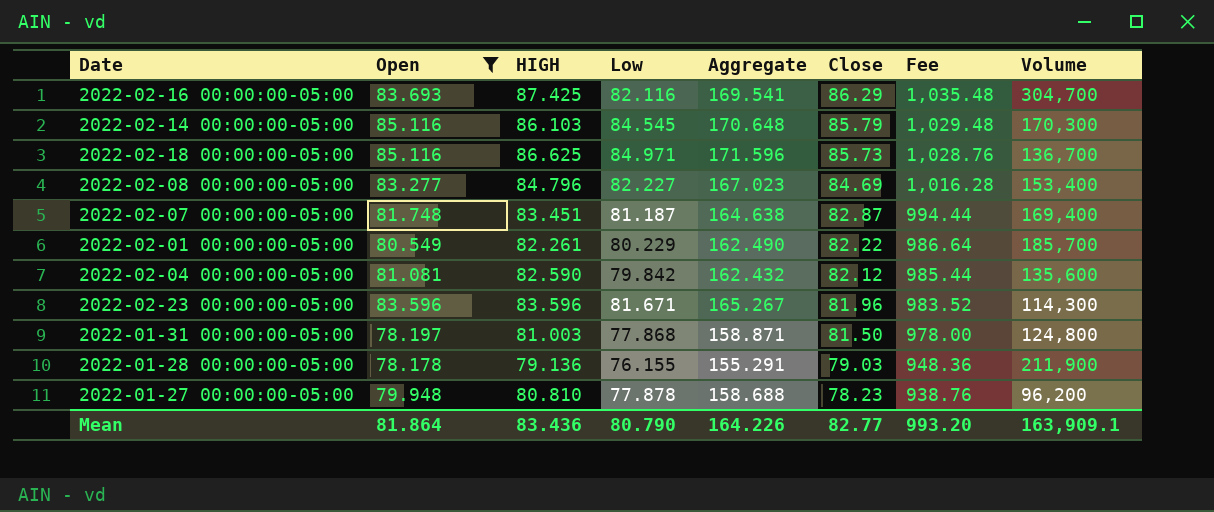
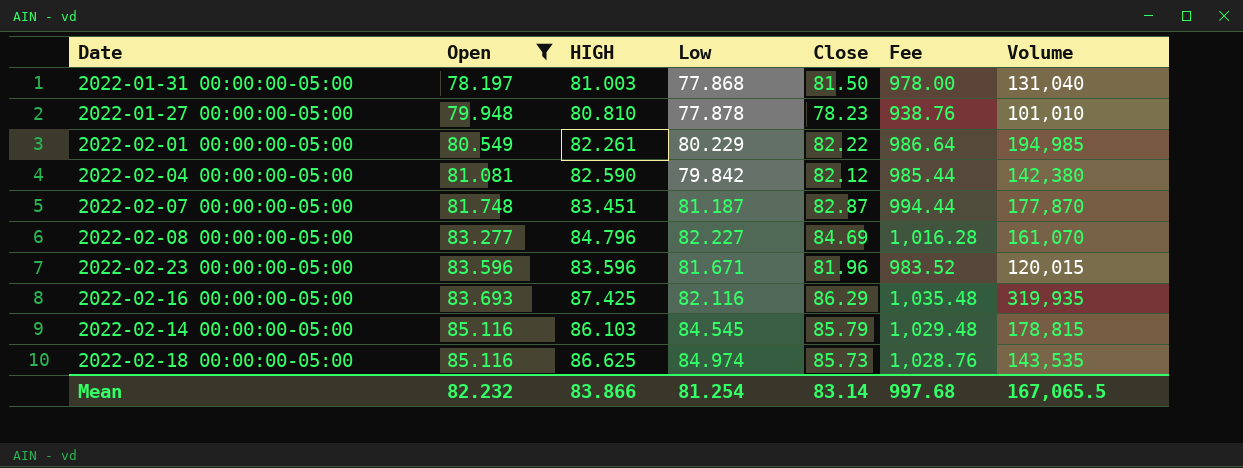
row order: Close descending -> Open ascending
column Aggregate | formula: [HIGH] + [Low] -> none
row 2022-01-28 00:00:00-05:00: 78.178 | 79.136 | 76.155 | 155.291 | 79.03 | 948.36 | 211,900 -> none
2022-01-31 00:00:00-05:00 | Volume: 124,800 -> 131,040
2022-01-27 00:00:00-05:00 | Volume: 96,200 -> 101,010
2022-02-01 00:00:00-05:00 | Volume: 185,700 -> 194,985
2022-02-04 00:00:00-05:00 | Volume: 135,600 -> 142,380
2022-02-07 00:00:00-05:00 | Volume: 169,400 -> 177,870
2022-02-08 00:00:00-05:00 | Volume: 153,400 -> 161,070
2022-02-23 00:00:00-05:00 | Volume: 114,300 -> 120,015
2022-02-16 00:00:00-05:00 | Volume: 304,700 -> 319,935
2022-02-14 00:00:00-05:00 | Volume: 170,300 -> 178,815
2022-02-18 00:00:00-05:00 | Low: 84.971 -> 84.974
2022-02-18 00:00:00-05:00 | Volume: 136,700 -> 143,535
Mean | Open: 81.864 -> 82.232
Mean | HIGH: 83.436 -> 83.866
Mean | Low: 80.790 -> 81.254
Mean | Close: 82.77 -> 83.14
Mean | Fee: 993.20 -> 997.68
Mean | Volume: 163,909.1 -> 167,065.5

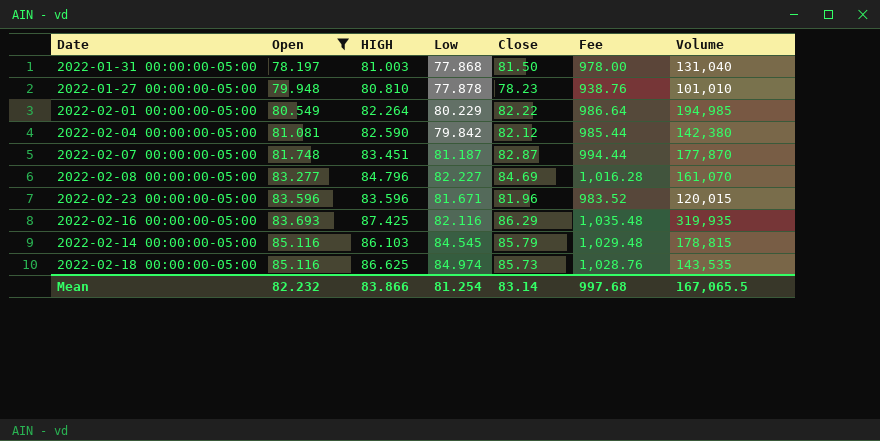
2022-02-01 00:00:00-05:00 | HIGH: 82.261 -> 82.264

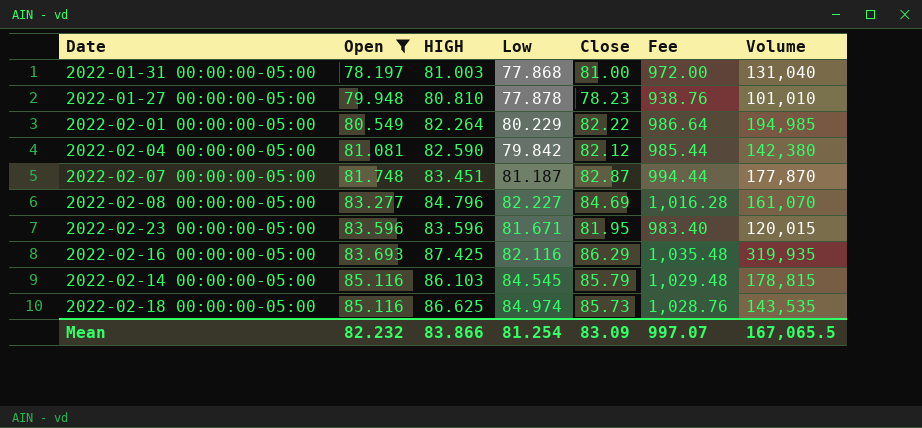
2022-01-31 00:00:00-05:00 | Close: 81.50 -> 81.00
2022-01-31 00:00:00-05:00 | Fee: 978.00 -> 972.00
2022-02-23 00:00:00-05:00 | Close: 81.96 -> 81.95
2022-02-23 00:00:00-05:00 | Fee: 983.52 -> 983.40
Mean | Close: 83.14 -> 83.09
Mean | Fee: 997.68 -> 997.07

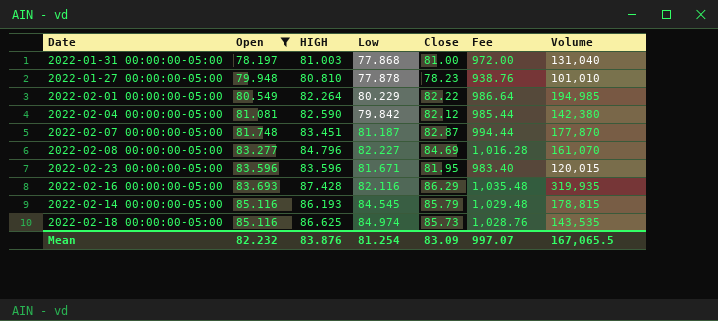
2022-02-16 00:00:00-05:00 | HIGH: 87.425 -> 87.428
2022-02-14 00:00:00-05:00 | HIGH: 86.103 -> 86.193
Mean | HIGH: 83.866 -> 83.876

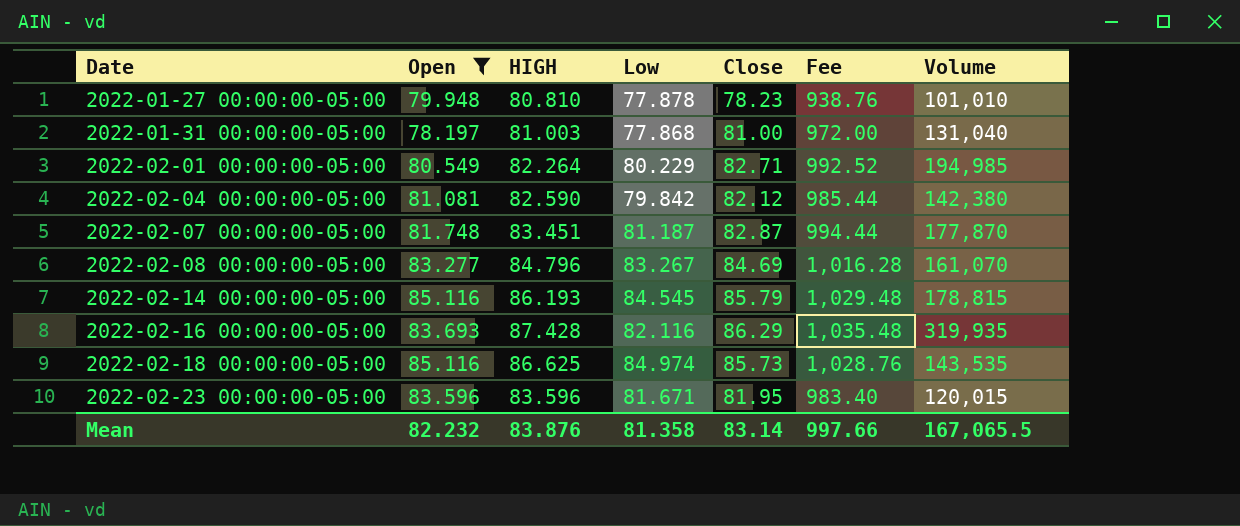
row order: Open ascending -> Date ascending
2022-02-01 00:00:00-05:00 | Close: 82.22 -> 82.71
2022-02-01 00:00:00-05:00 | Fee: 986.64 -> 992.52
2022-02-08 00:00:00-05:00 | Low: 82.227 -> 83.267
Mean | Low: 81.254 -> 81.358
Mean | Close: 83.09 -> 83.14
Mean | Fee: 997.07 -> 997.66

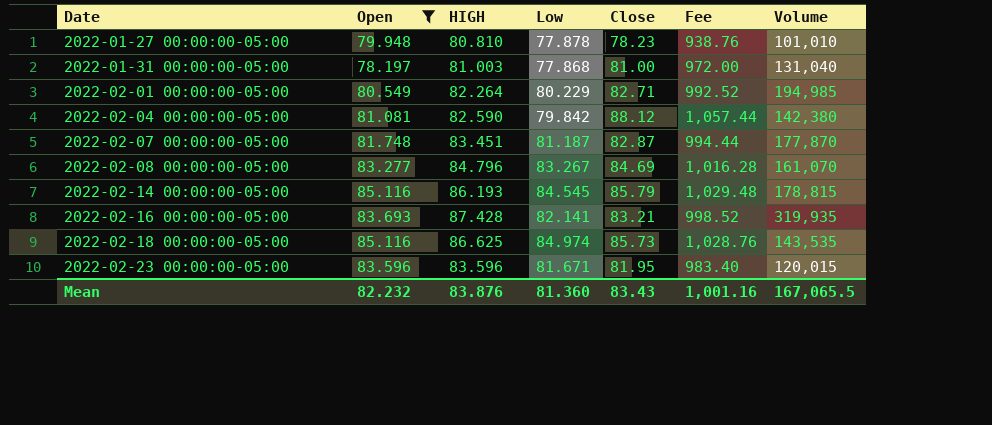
2022-02-04 00:00:00-05:00 | Close: 82.12 -> 88.12
2022-02-04 00:00:00-05:00 | Fee: 985.44 -> 1,057.44
2022-02-16 00:00:00-05:00 | Low: 82.116 -> 82.141
2022-02-16 00:00:00-05:00 | Close: 86.29 -> 83.21
2022-02-16 00:00:00-05:00 | Fee: 1,035.48 -> 998.52
Mean | Low: 81.358 -> 81.360
Mean | Close: 83.14 -> 83.43
Mean | Fee: 997.66 -> 1,001.16

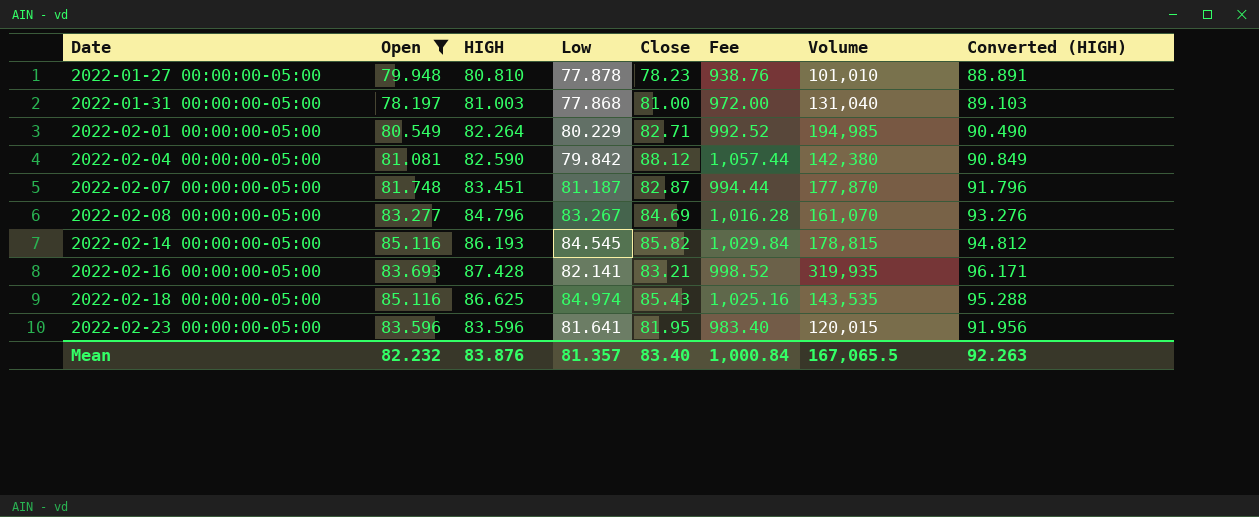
column Converted (HIGH) | formula: none -> [HIGH] * 1.1
2022-02-14 00:00:00-05:00 | Close: 85.79 -> 85.82
2022-02-14 00:00:00-05:00 | Fee: 1,029.48 -> 1,029.84
2022-02-18 00:00:00-05:00 | Close: 85.73 -> 85.43
2022-02-18 00:00:00-05:00 | Fee: 1,028.76 -> 1,025.16
2022-02-23 00:00:00-05:00 | Low: 81.671 -> 81.641
Mean | Low: 81.360 -> 81.357
Mean | Close: 83.43 -> 83.40
Mean | Fee: 1,001.16 -> 1,000.84

